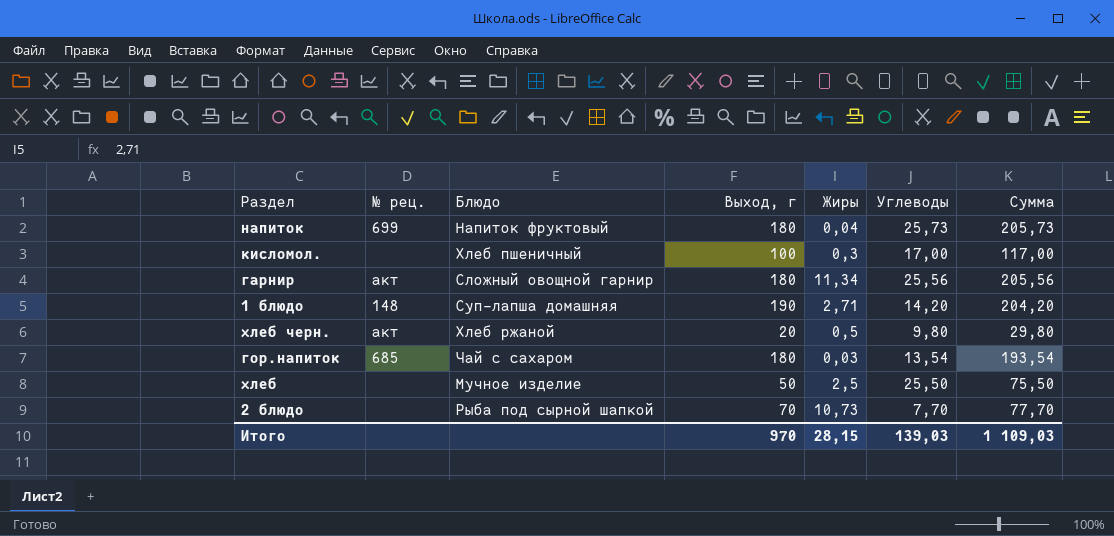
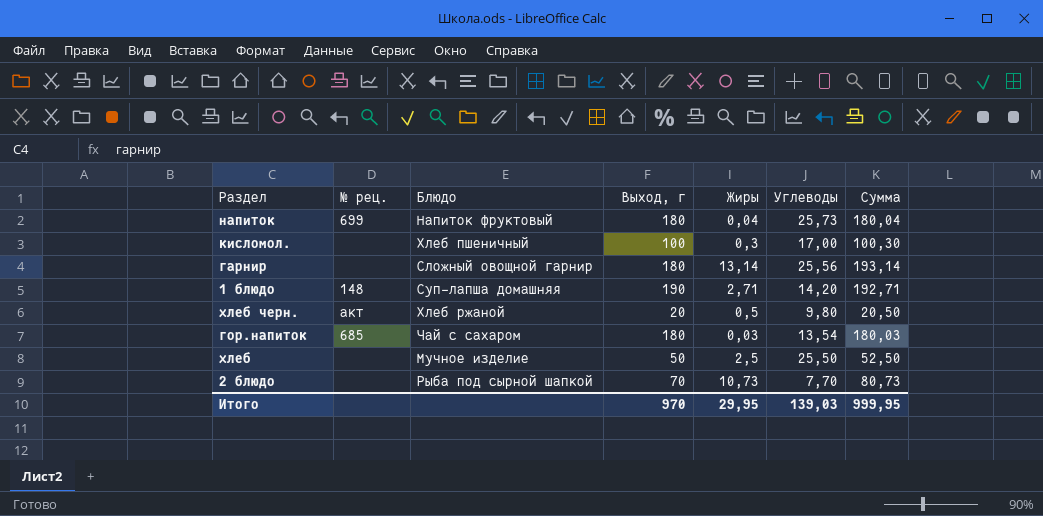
column Сумма | formula: [Выход, г] + [Углеводы] -> [Выход, г] + [Жиры]
гарнир | № рец.: акт -> none
гарнир | Жиры: 11,34 -> 13,14
Итого | Жиры: 28,15 -> 29,95
Итого | Сумма: 1 109,03 -> 999,95

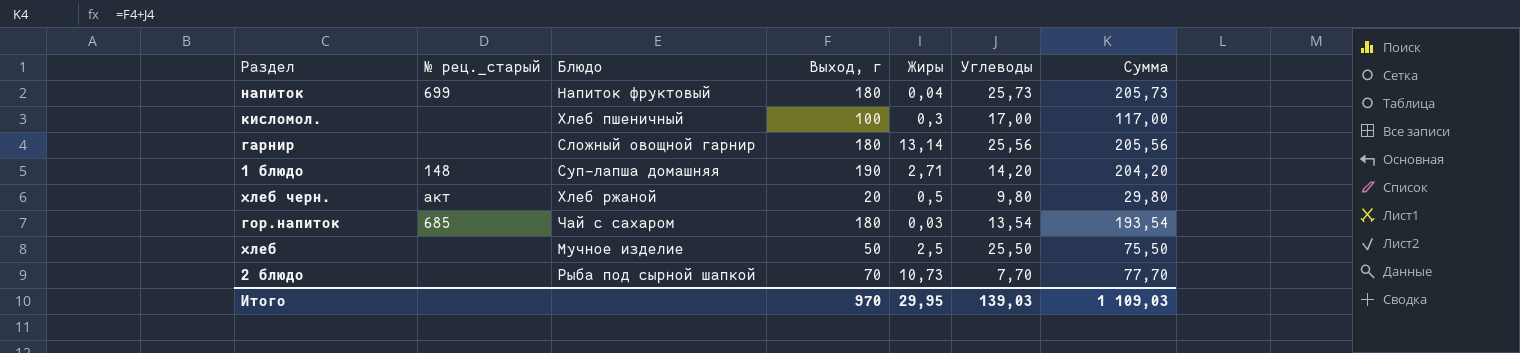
column name: № рец. -> № рец._старый
column Сумма | formula: [Выход, г] + [Жиры] -> [Выход, г] + [Углеводы]
Итого | Сумма: 999,95 -> 1 109,03

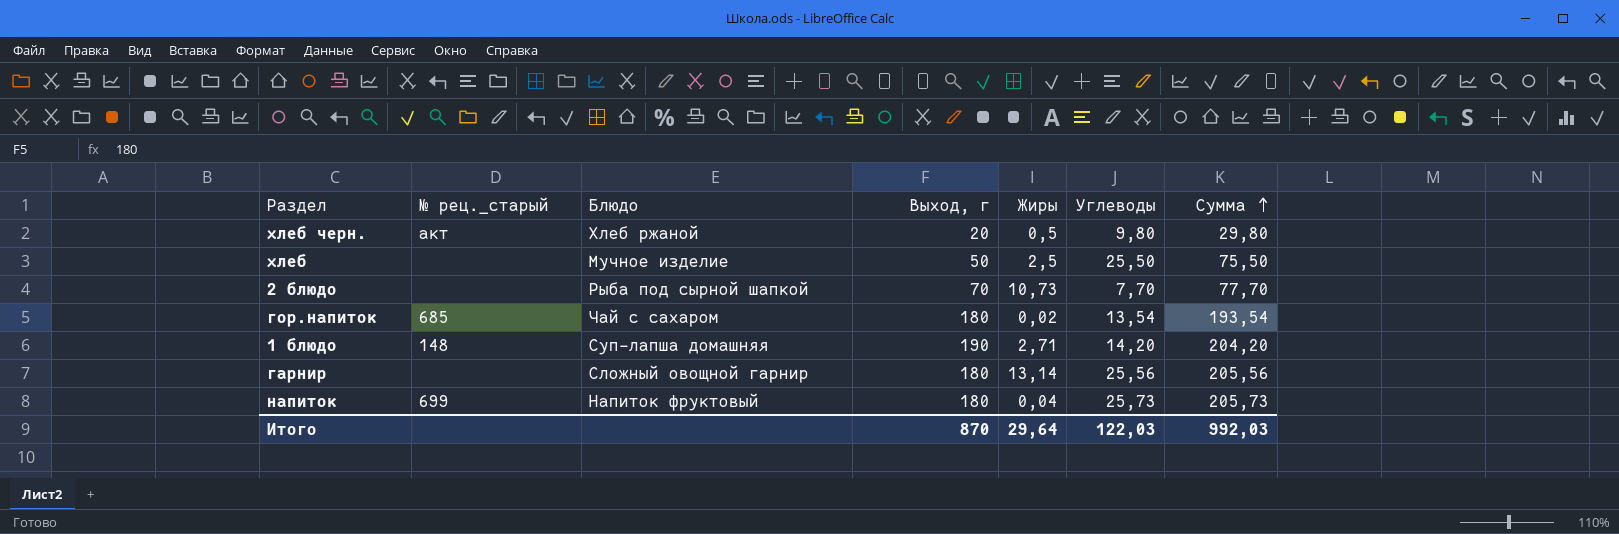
row order: none -> Сумма ascending
row кисломол.: none | Хлеб пшеничный | 100 | 0,3 | 17,00 | 117,00 -> none
гор.напиток | Жиры: 0,03 -> 0,02
Итого | Выход, г: 970 -> 870
Итого | Жиры: 29,95 -> 29,64
Итого | Углеводы: 139,03 -> 122,03
Итого | Сумма: 1 109,03 -> 992,03

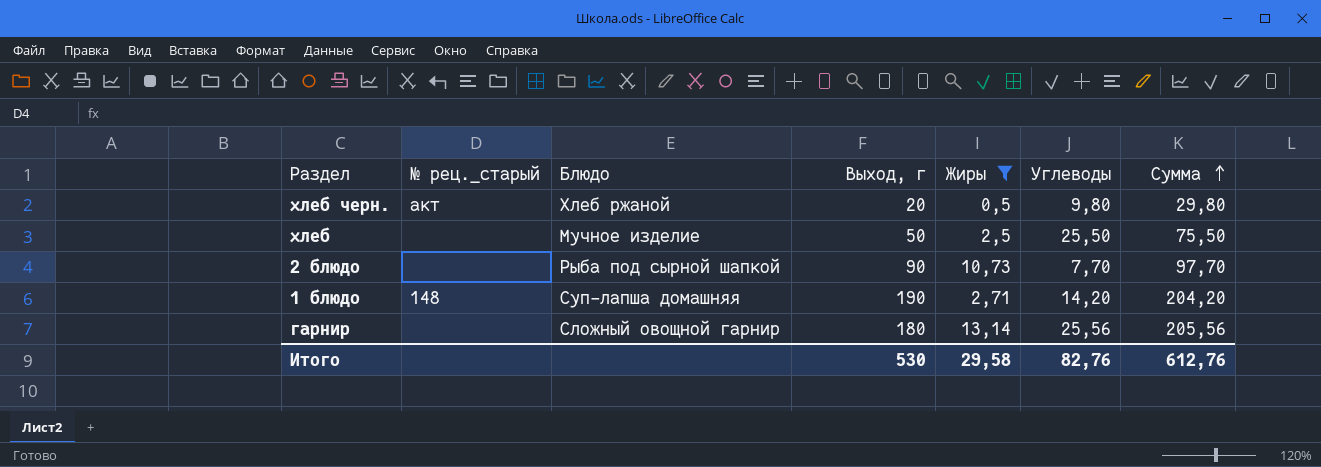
filter: none -> Жиры >= 0,5
2 блюдо | Выход, г: 70 -> 90
2 блюдо | Сумма: 77,70 -> 97,70
Итого | Выход, г: 870 -> 530
Итого | Жиры: 29,64 -> 29,58
Итого | Углеводы: 122,03 -> 82,76
Итого | Сумма: 992,03 -> 612,76

